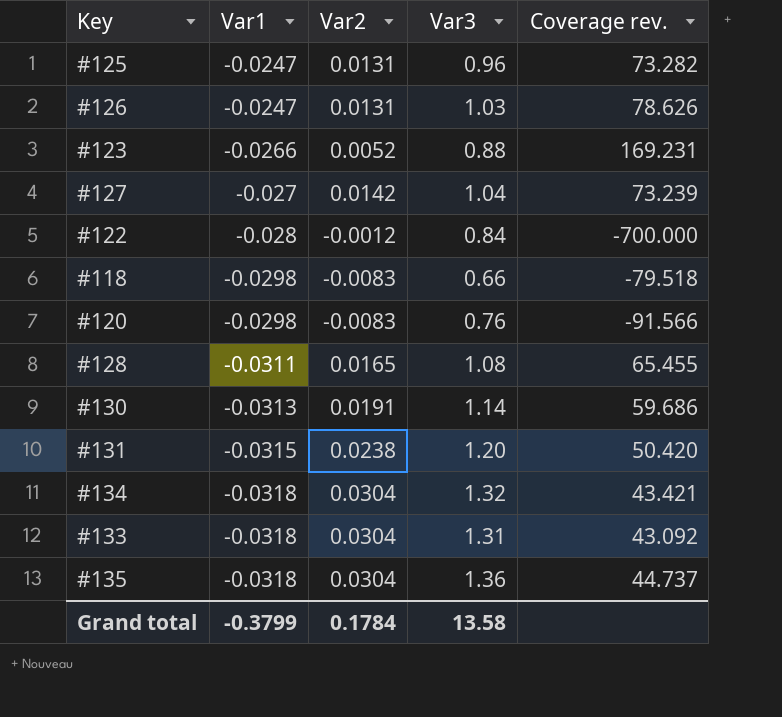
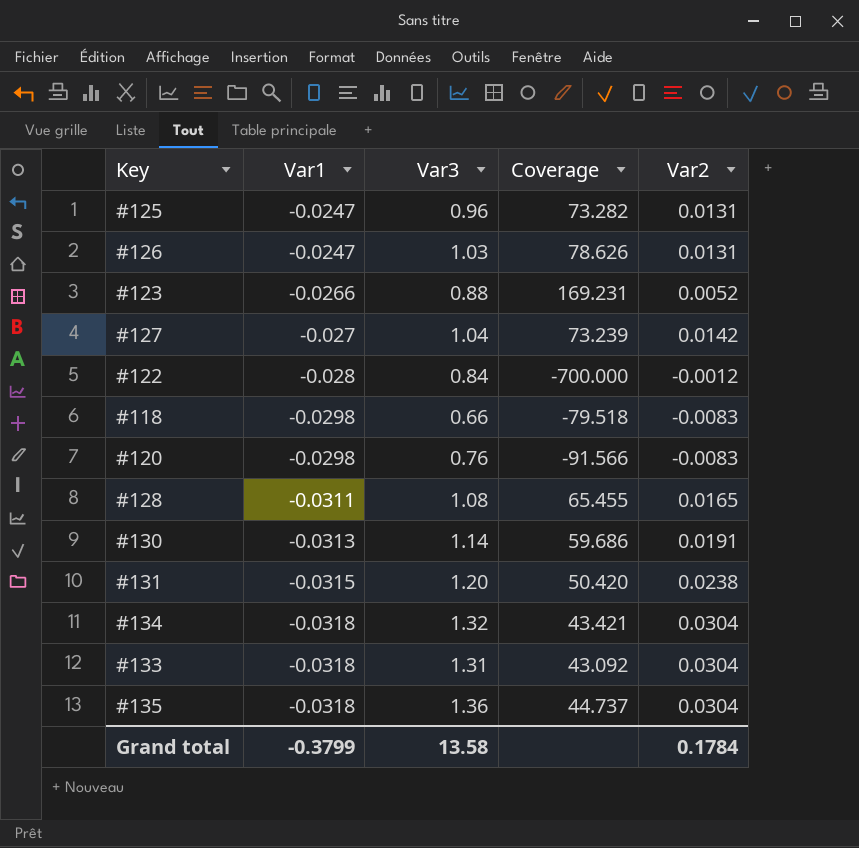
column name: Coverage rev. -> Coverage
column Var2 | position: 3 -> 5

